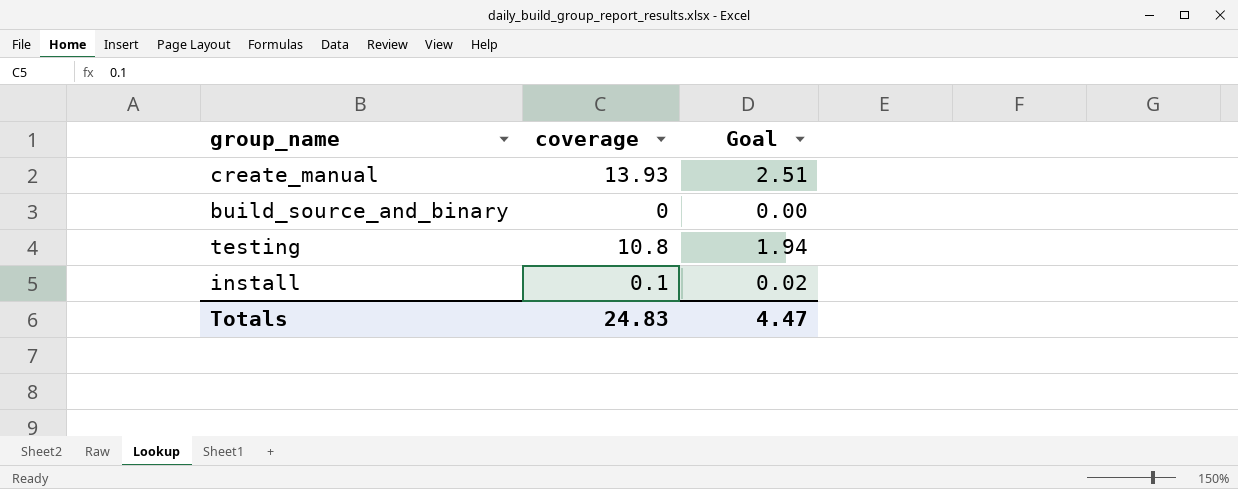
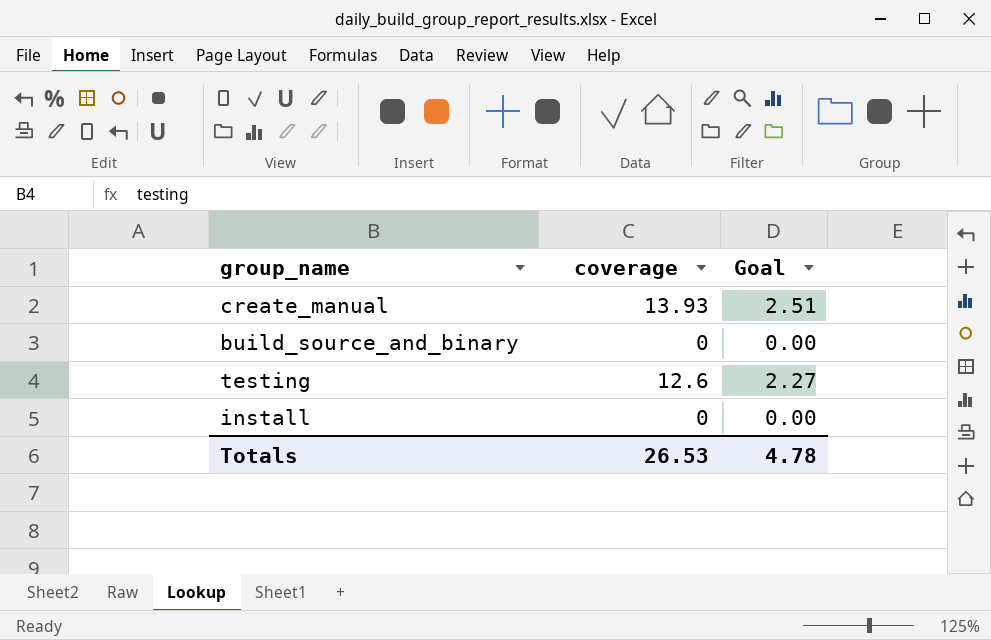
testing | coverage: 10.8 -> 12.6
testing | Goal: 1.94 -> 2.27
install | coverage: 0.1 -> 0
install | Goal: 0.02 -> 0.00
Totals | coverage: 24.83 -> 26.53
Totals | Goal: 4.47 -> 4.78

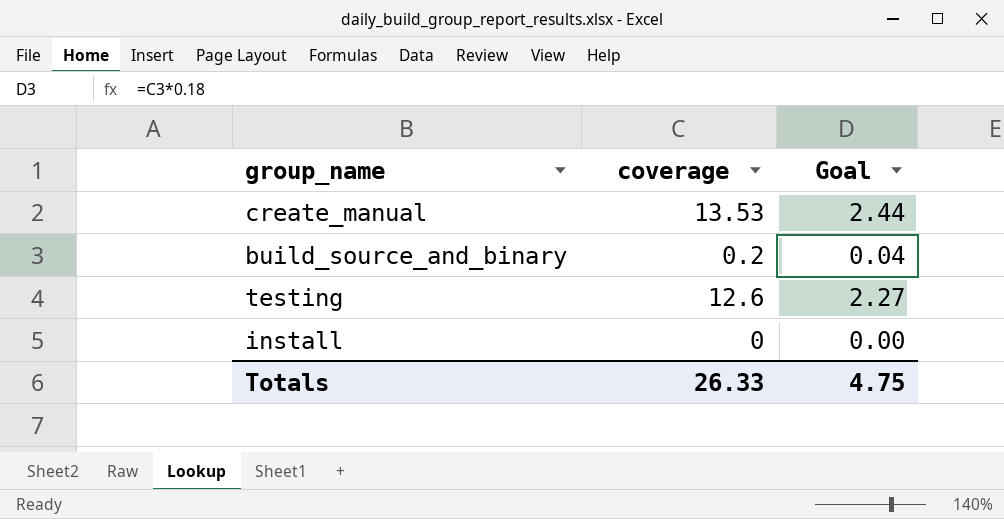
create_manual | coverage: 13.93 -> 13.53
create_manual | Goal: 2.51 -> 2.44
build_source_and_binary | coverage: 0 -> 0.2
build_source_and_binary | Goal: 0.00 -> 0.04
Totals | coverage: 26.53 -> 26.33
Totals | Goal: 4.78 -> 4.75

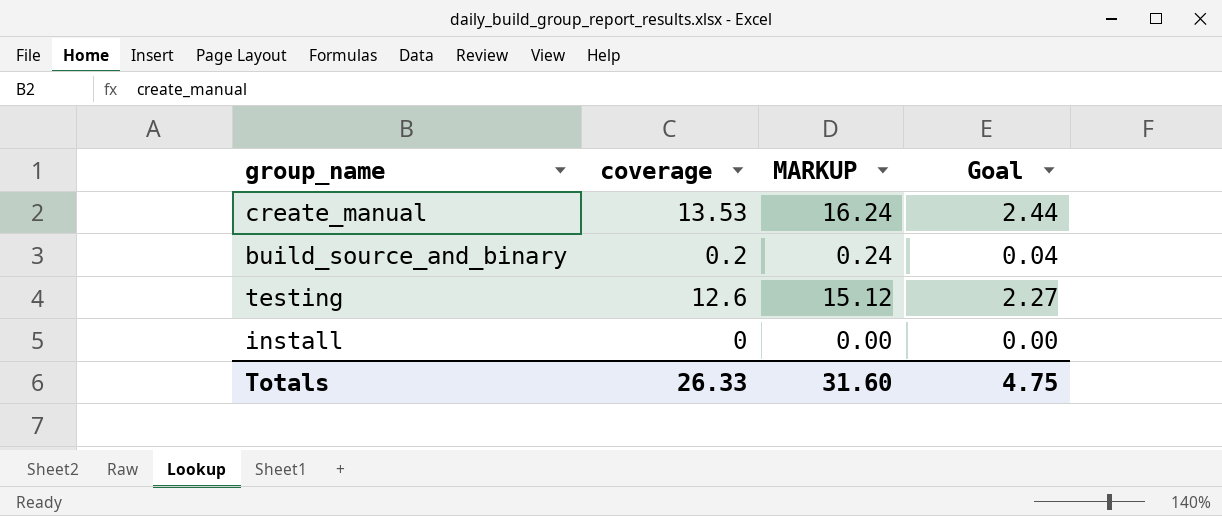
column MARKUP | formula: none -> [coverage] * 1.2

